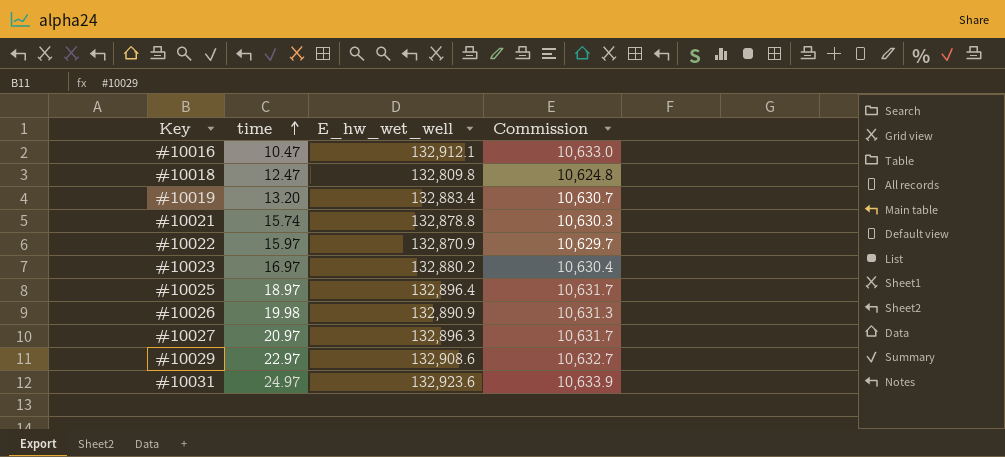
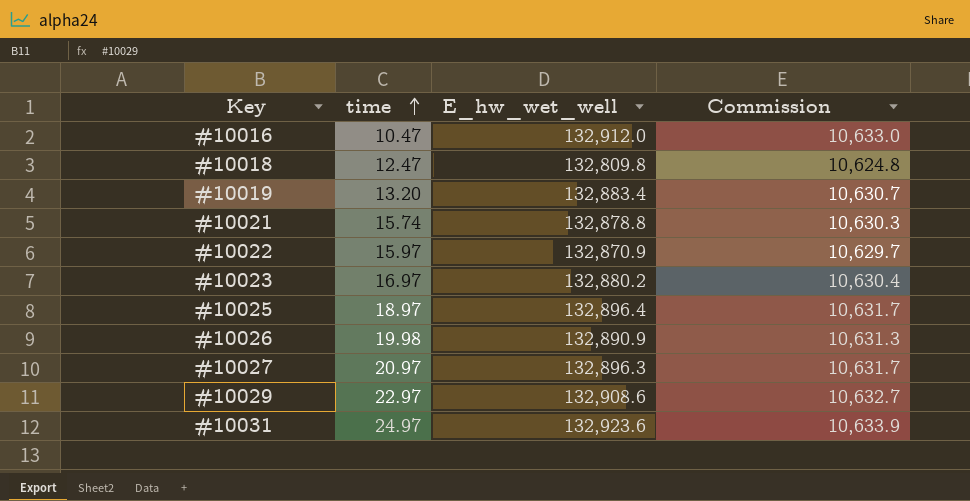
#10016 | E_hw_wet_well: 132,912.1 -> 132,912.0

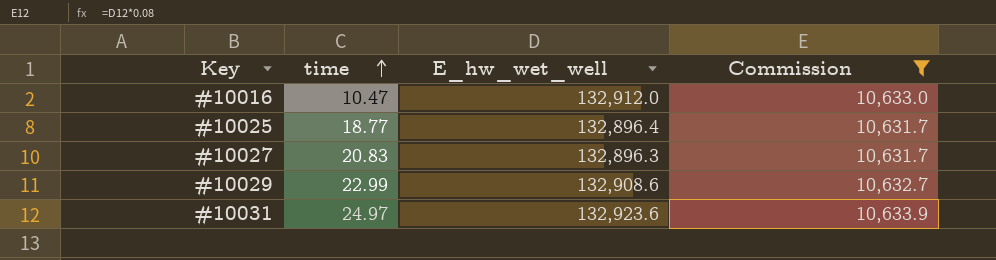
filter: none -> Commission >= 10,631.7
#10025 | time: 18.97 -> 18.77
#10027 | time: 20.97 -> 20.83
#10029 | time: 22.97 -> 22.99

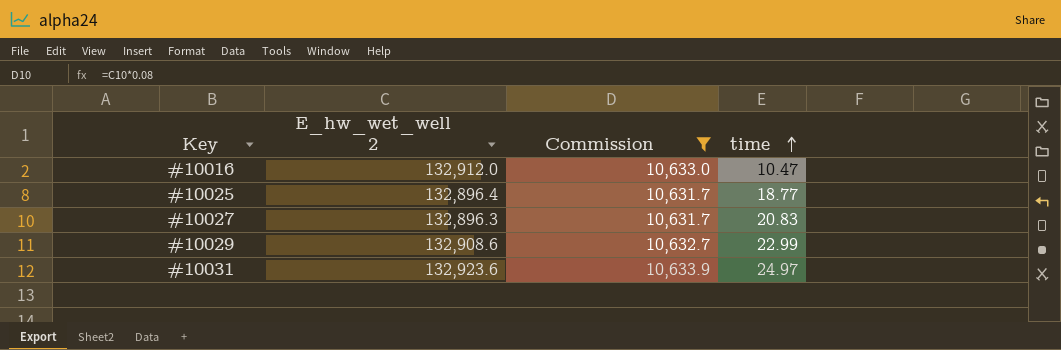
column name: E_hw_wet_well -> E_hw_wet_well 2
column time | position: 2 -> 4

